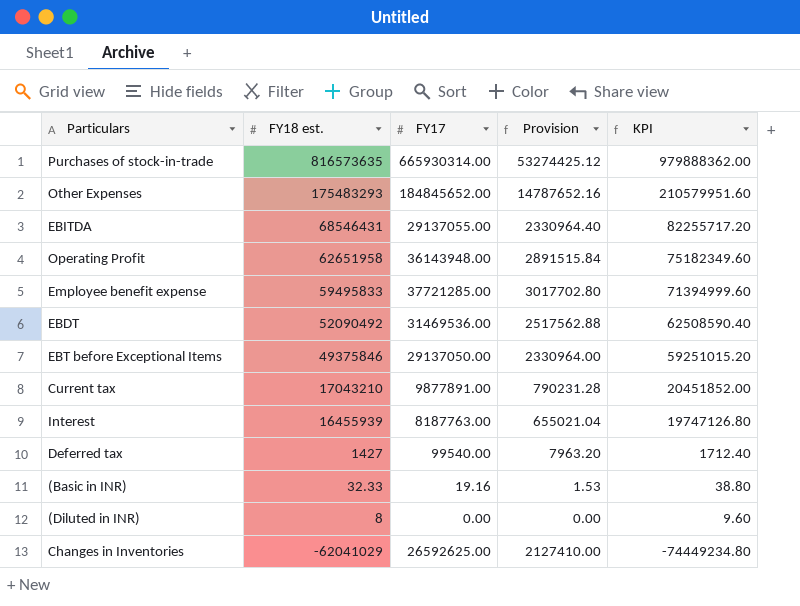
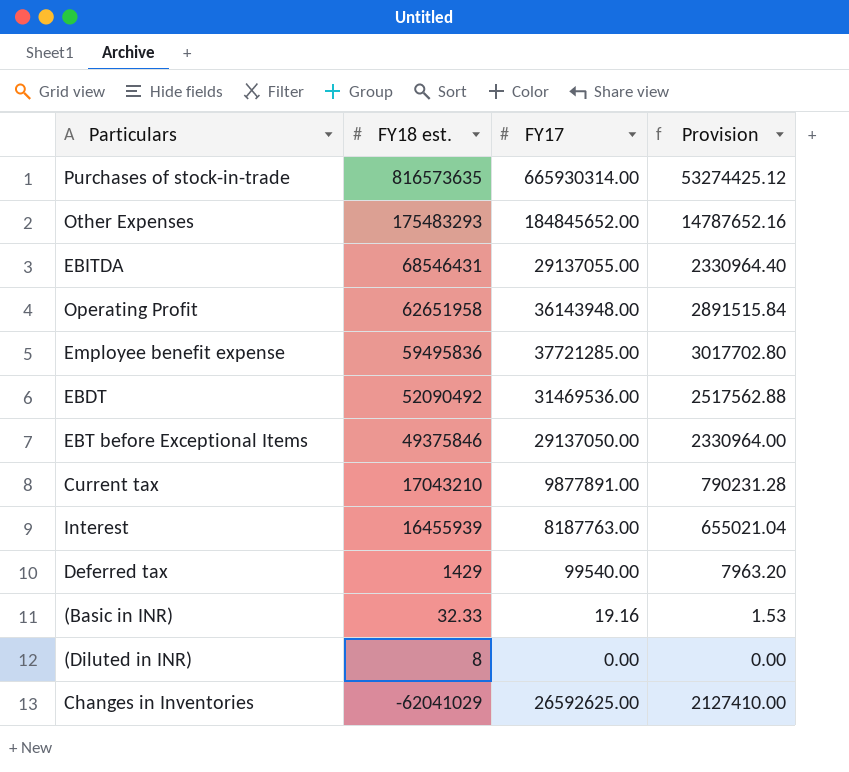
column KPI | formula: [FY18 est.] * 1.2 -> none
Employee benefit expense | FY18 est.: 59495833 -> 59495836
Deferred tax | FY18 est.: 1427 -> 1429

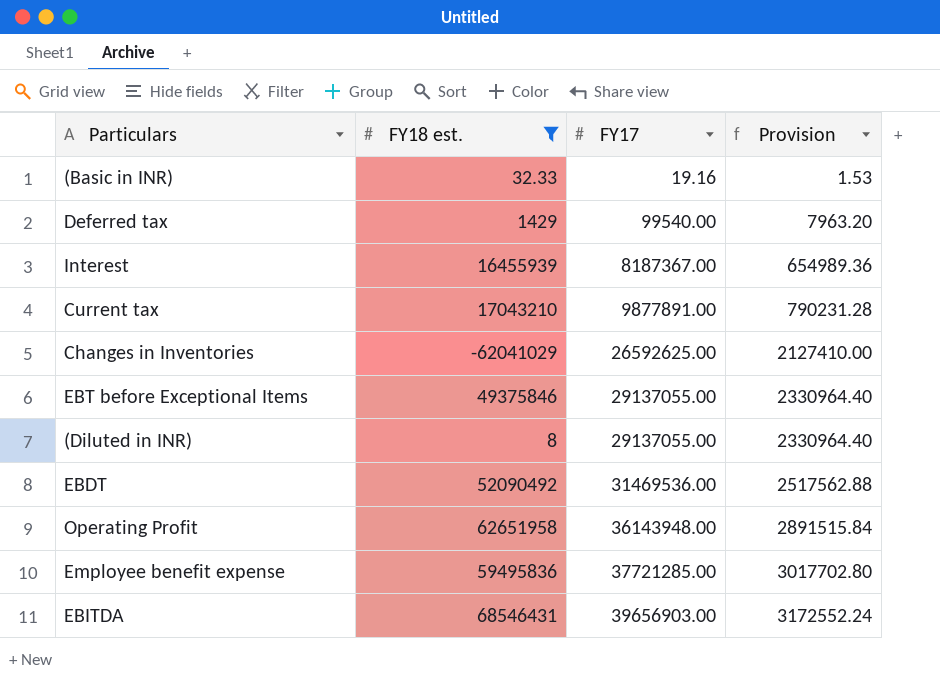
filter: none -> FY18 est. <= 68546431
row order: FY18 est. descending -> FY17 ascending
Interest | FY17: 8187763.00 -> 8187367.00
Interest | Provision: 655021.04 -> 654989.36
EBT before Exceptional Items | FY17: 29137050.00 -> 29137055.00
EBT before Exceptional Items | Provision: 2330964.00 -> 2330964.40
(Diluted in INR) | FY17: 0.00 -> 29137055.00
(Diluted in INR) | Provision: 0.00 -> 2330964.40
EBITDA | FY17: 29137055.00 -> 39656903.00
EBITDA | Provision: 2330964.40 -> 3172552.24

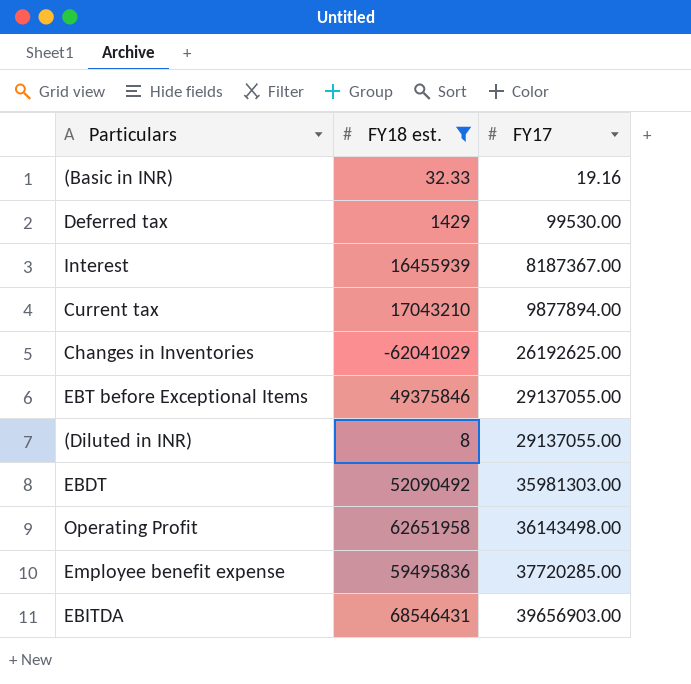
column Provision | formula: [FY17] * 0.08 -> none
Deferred tax | FY17: 99540.00 -> 99530.00
Current tax | FY17: 9877891.00 -> 9877894.00
Changes in Inventories | FY17: 26592625.00 -> 26192625.00
EBDT | FY17: 31469536.00 -> 35981303.00
Operating Profit | FY17: 36143948.00 -> 36143498.00
Employee benefit expense | FY17: 37721285.00 -> 37720285.00

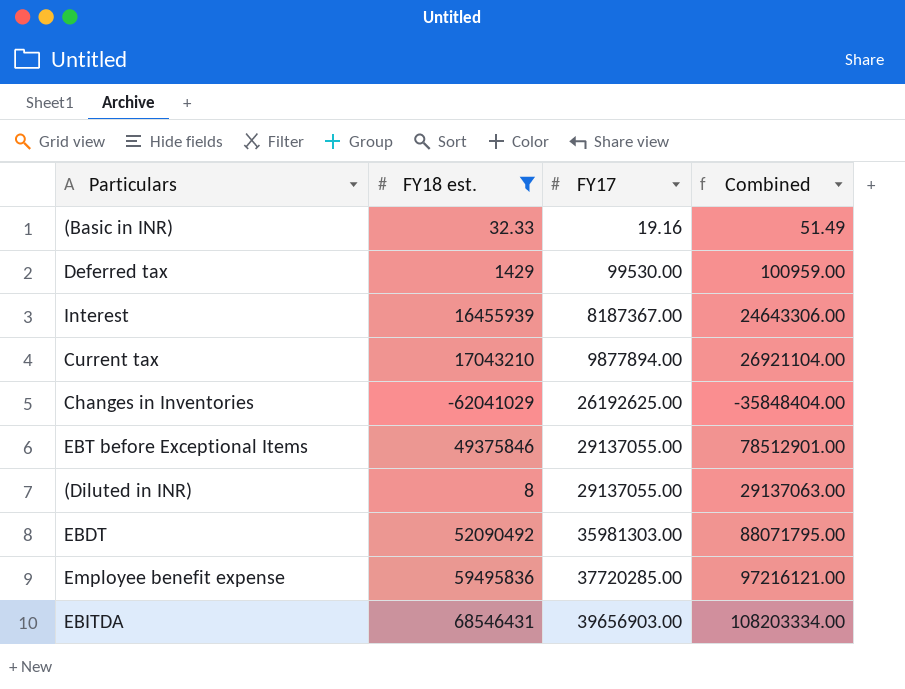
column Combined | formula: none -> [FY18 est.] + [FY17]
row Operating Profit: 62651958 | 36143498.00 -> none

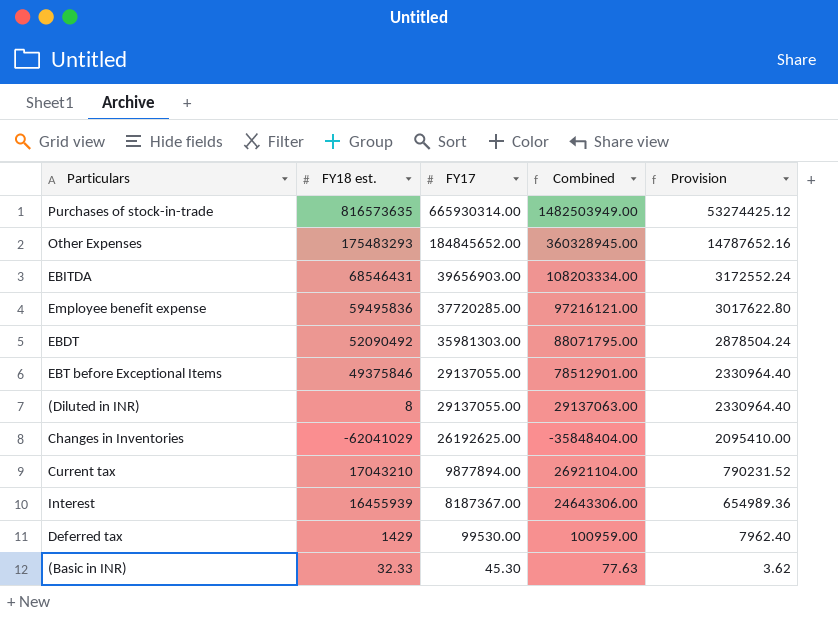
filter: FY18 est. <= 68546431 -> none
row order: FY17 ascending -> FY17 descending
column Provision | formula: none -> [FY17] * 0.08
(Basic in INR) | FY17: 19.16 -> 45.30
(Basic in INR) | Combined: 51.49 -> 77.63

